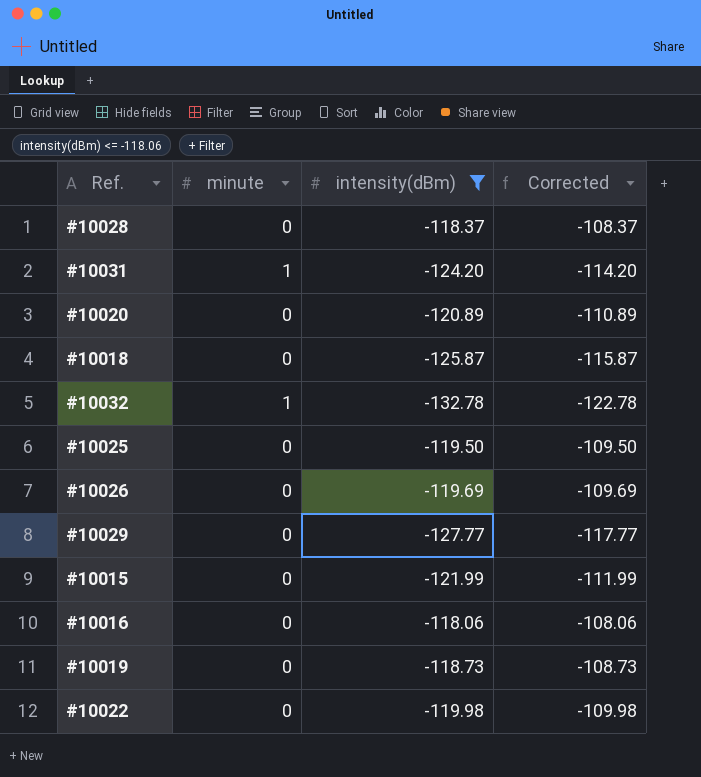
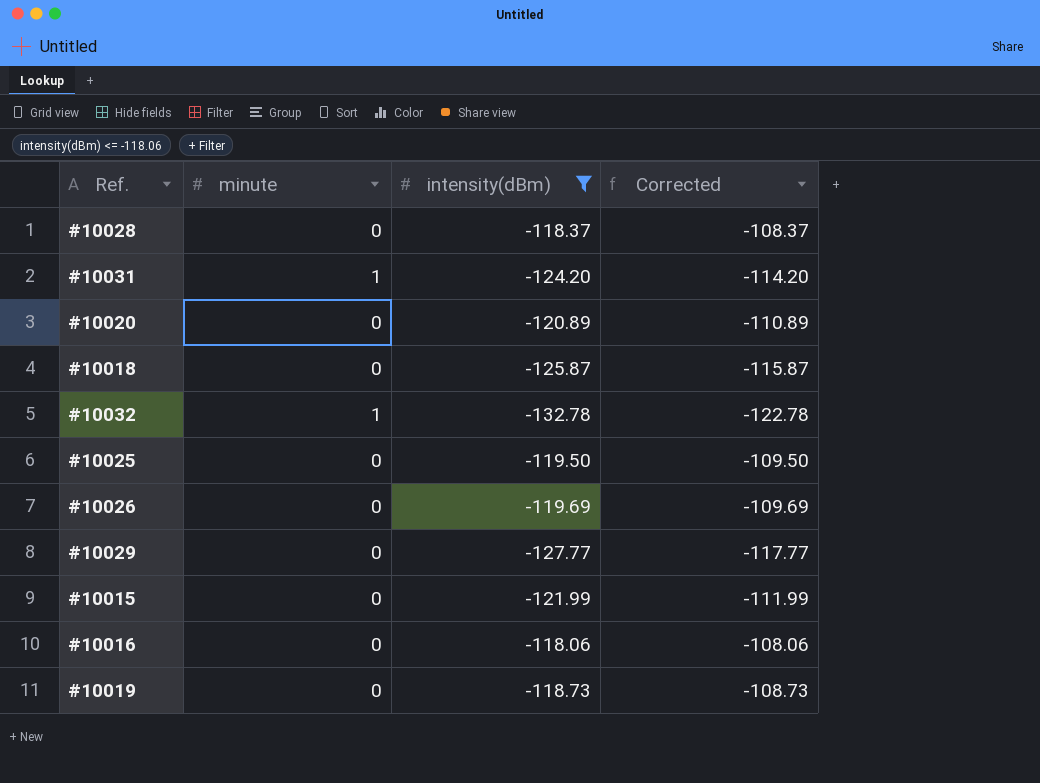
row #10022: 0 | -119.98 | -109.98 -> none

